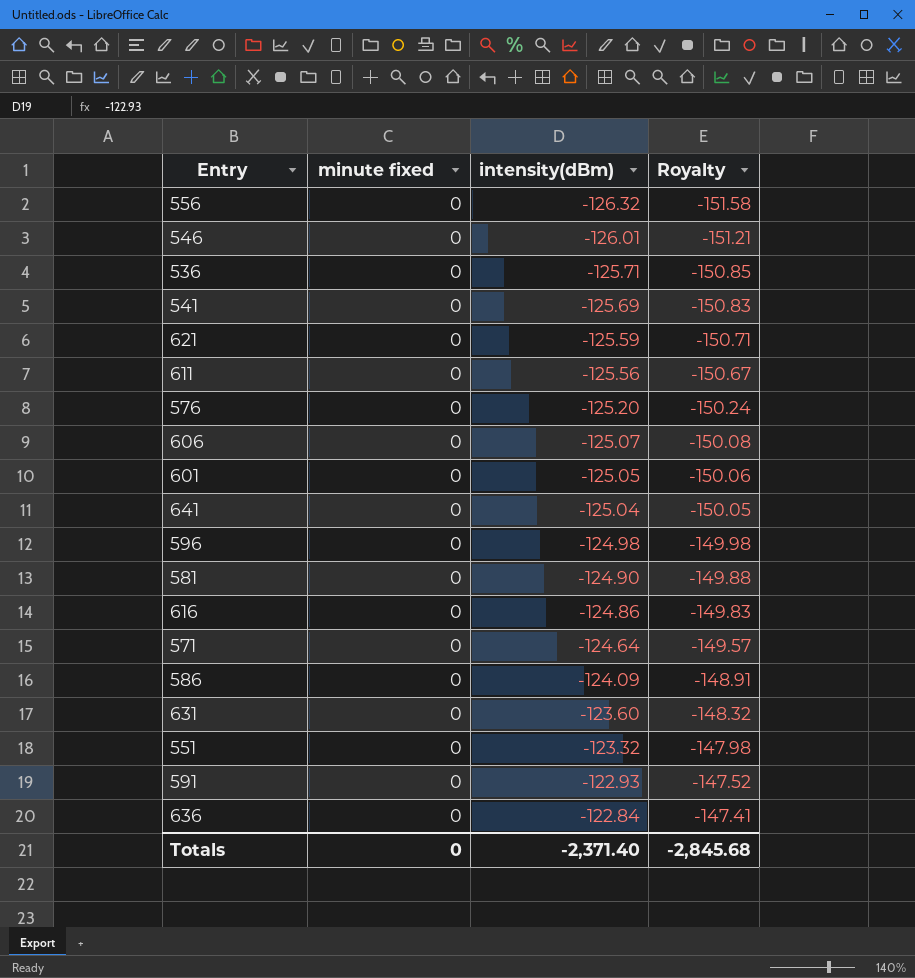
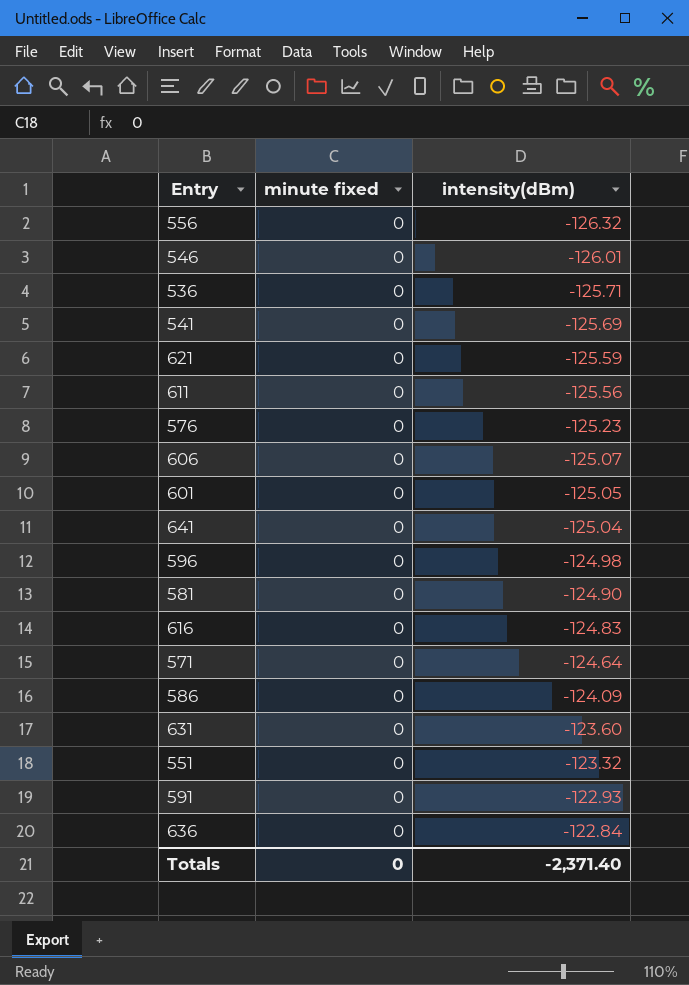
column Royalty | formula: [intensity(dBm)] * 1.2 -> none
576 | intensity(dBm): -125.20 -> -125.23
616 | intensity(dBm): -124.86 -> -124.83

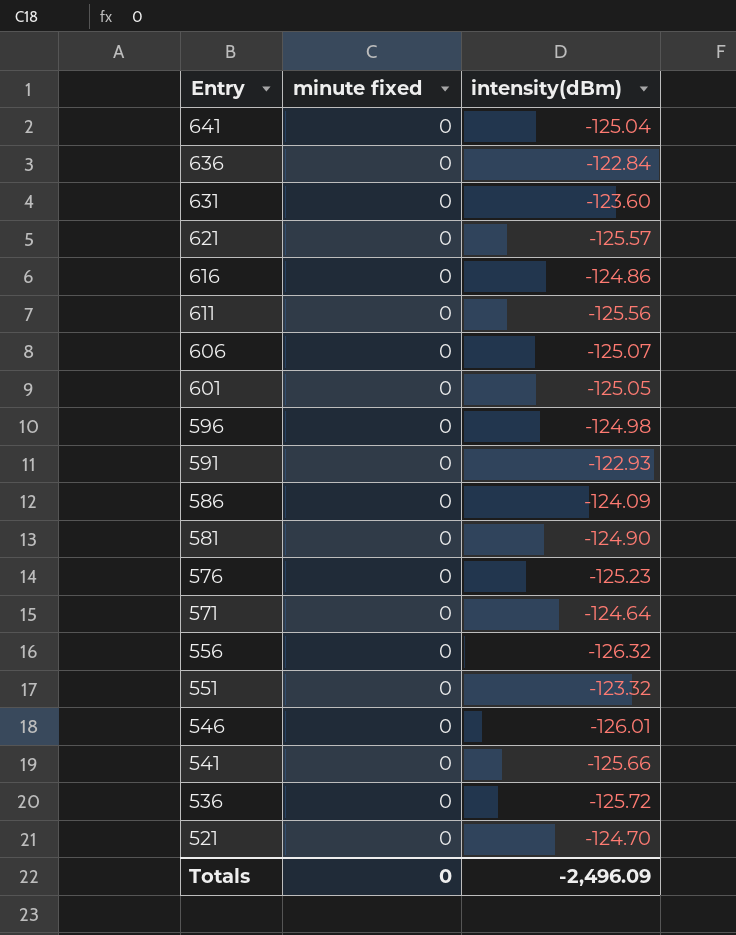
row order: intensity(dBm) ascending -> Entry descending
621 | intensity(dBm): -125.59 -> -125.57
616 | intensity(dBm): -124.83 -> -124.86
541 | intensity(dBm): -125.69 -> -125.66
536 | intensity(dBm): -125.71 -> -125.72
row 521: none -> 0 | -124.70
Totals | intensity(dBm): -2,371.40 -> -2,496.09

